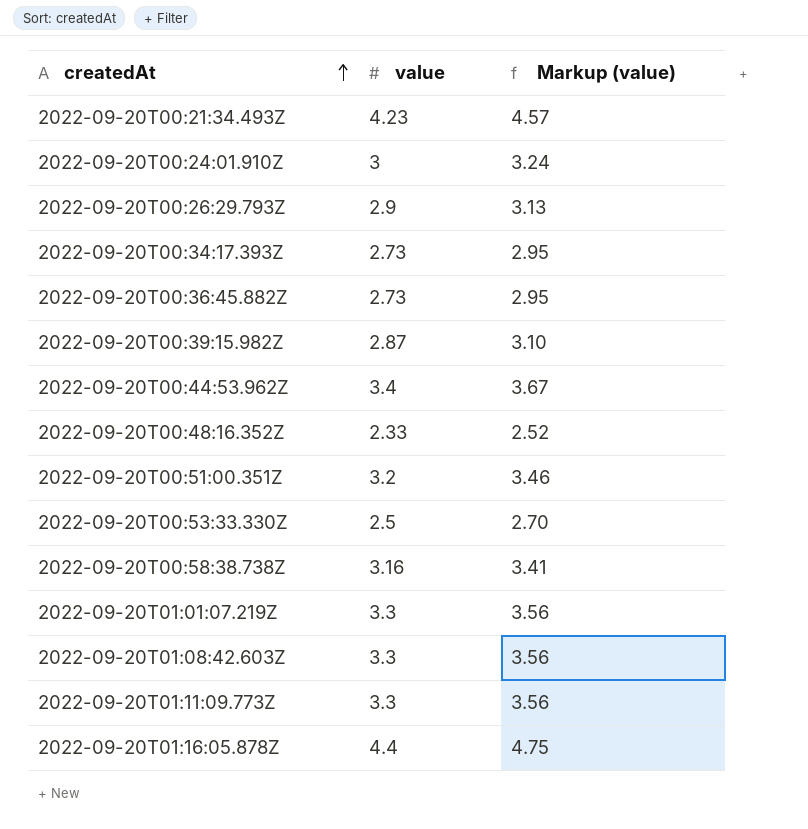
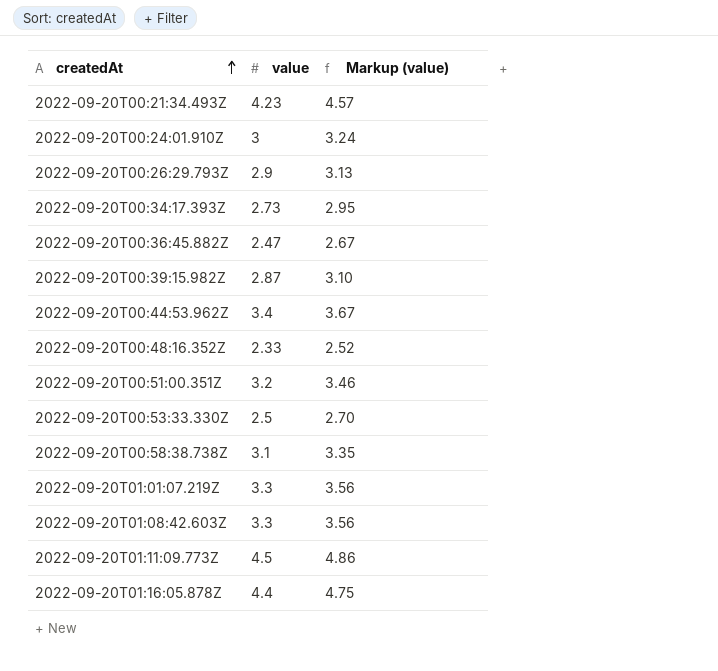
2022-09-20T00:36:45.882Z | value: 2.73 -> 2.47
2022-09-20T00:36:45.882Z | Markup (value): 2.95 -> 2.67
2022-09-20T00:58:38.738Z | value: 3.16 -> 3.1
2022-09-20T00:58:38.738Z | Markup (value): 3.41 -> 3.35
2022-09-20T01:11:09.773Z | value: 3.3 -> 4.5
2022-09-20T01:11:09.773Z | Markup (value): 3.56 -> 4.86

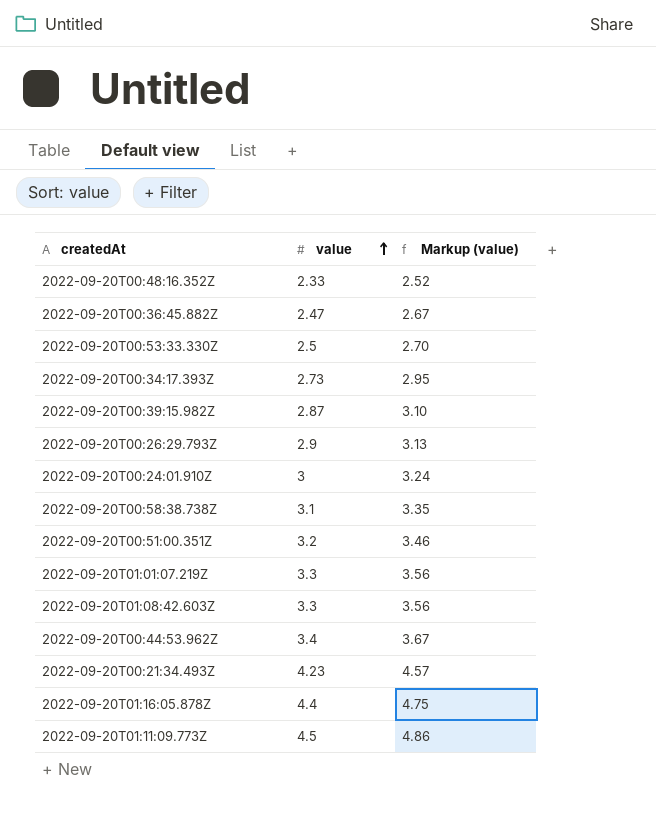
row order: createdAt ascending -> value ascending

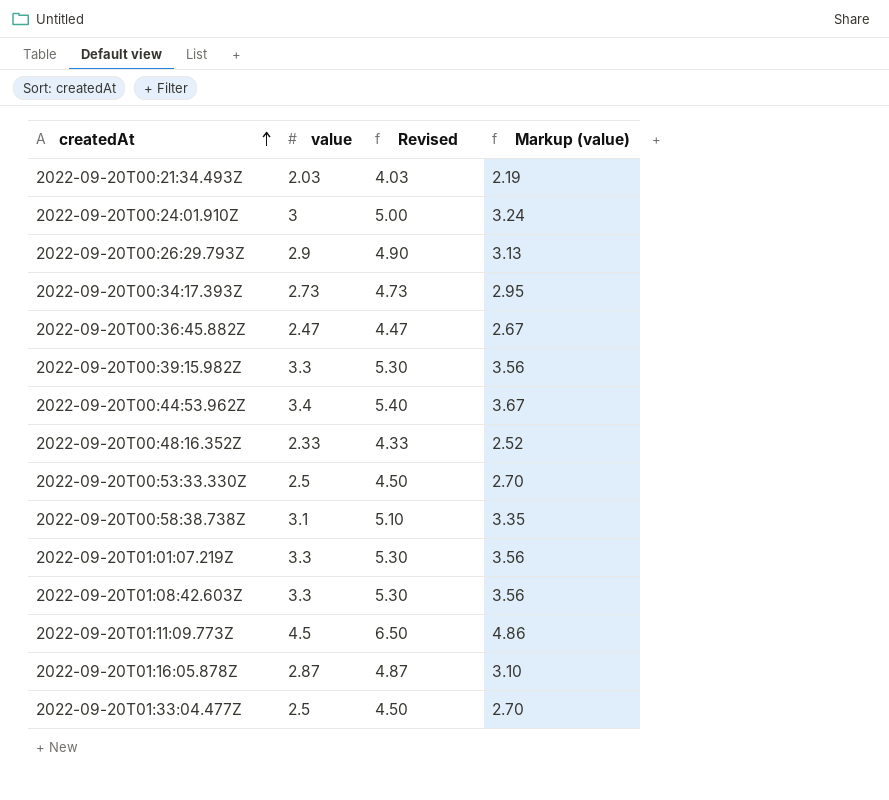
row order: value ascending -> createdAt ascending
column Revised | formula: none -> [value] + 2
row 2022-09-20T00:51:00.351Z: 3.2 | 3.46 -> none
2022-09-20T00:21:34.493Z | value: 4.23 -> 2.03
2022-09-20T00:21:34.493Z | Markup (value): 4.57 -> 2.19
2022-09-20T00:39:15.982Z | value: 2.87 -> 3.3
2022-09-20T00:39:15.982Z | Markup (value): 3.10 -> 3.56
2022-09-20T01:16:05.878Z | value: 4.4 -> 2.87
2022-09-20T01:16:05.878Z | Markup (value): 4.75 -> 3.10
row 2022-09-20T01:33:04.477Z: none -> 2.5 | 4.50 | 2.70

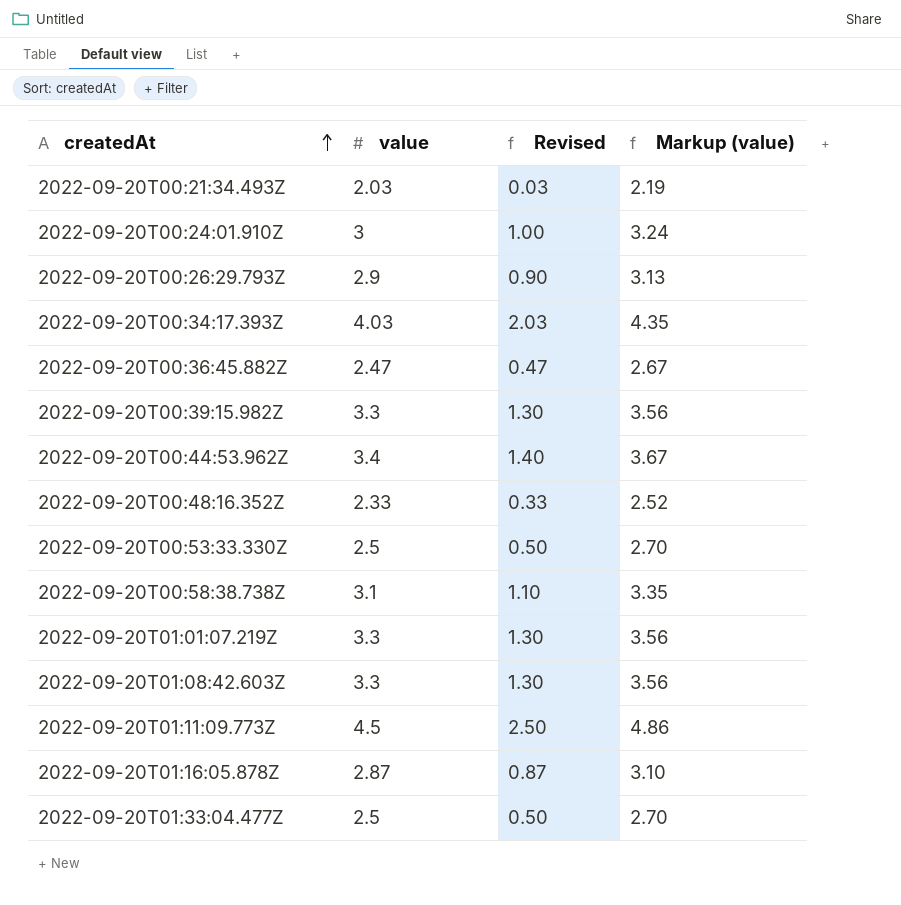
column Revised | formula: [value] + 2 -> [value] - 2
2022-09-20T00:34:17.393Z | value: 2.73 -> 4.03
2022-09-20T00:34:17.393Z | Markup (value): 2.95 -> 4.35

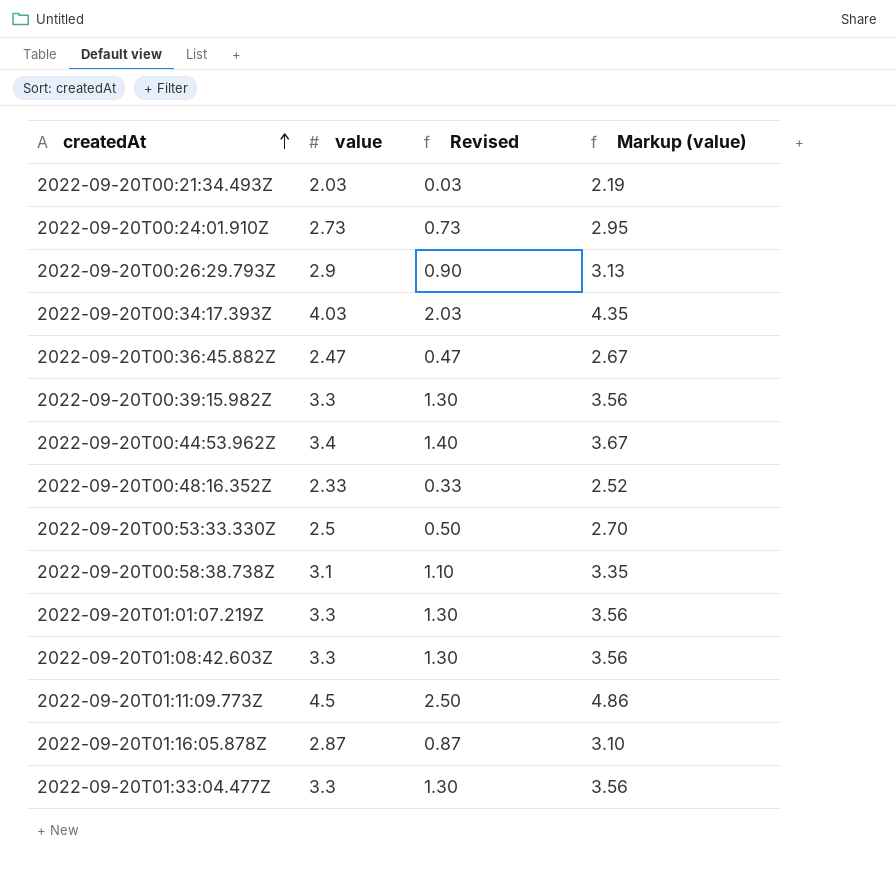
2022-09-20T00:24:01.910Z | value: 3 -> 2.73
2022-09-20T00:24:01.910Z | Revised: 1.00 -> 0.73
2022-09-20T00:24:01.910Z | Markup (value): 3.24 -> 2.95
2022-09-20T01:33:04.477Z | value: 2.5 -> 3.3
2022-09-20T01:33:04.477Z | Revised: 0.50 -> 1.30
2022-09-20T01:33:04.477Z | Markup (value): 2.70 -> 3.56

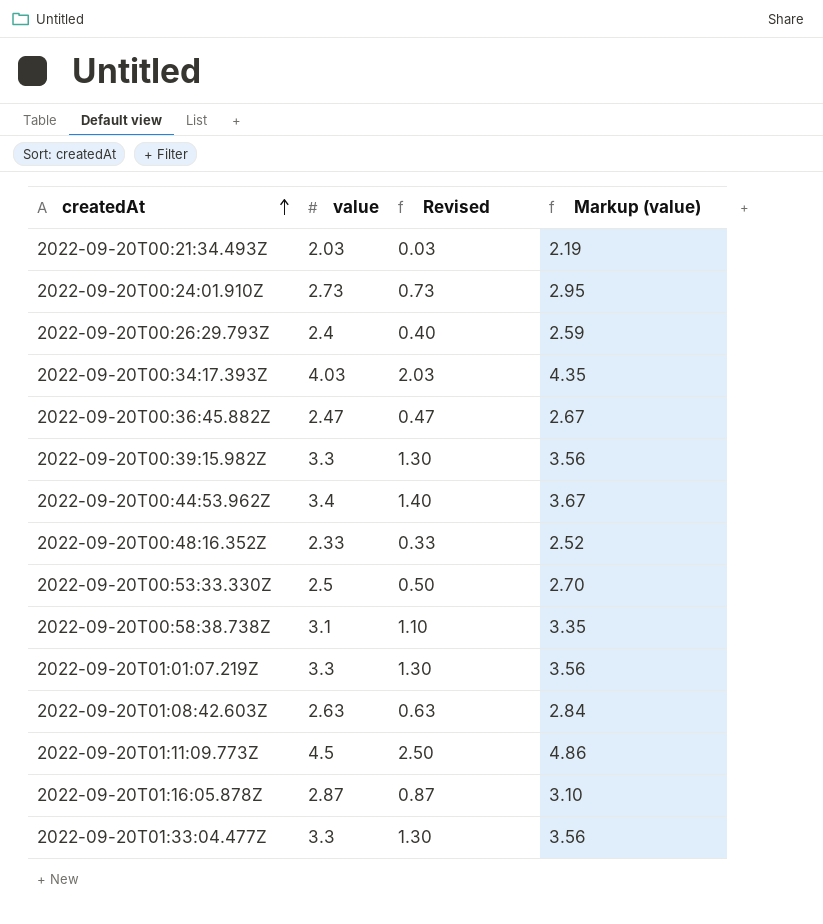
2022-09-20T00:26:29.793Z | value: 2.9 -> 2.4
2022-09-20T00:26:29.793Z | Revised: 0.90 -> 0.40
2022-09-20T00:26:29.793Z | Markup (value): 3.13 -> 2.59
2022-09-20T01:08:42.603Z | value: 3.3 -> 2.63
2022-09-20T01:08:42.603Z | Revised: 1.30 -> 0.63
2022-09-20T01:08:42.603Z | Markup (value): 3.56 -> 2.84

